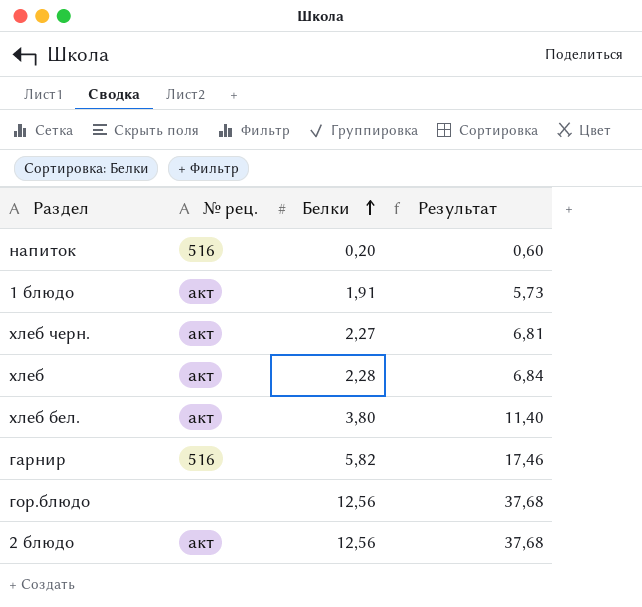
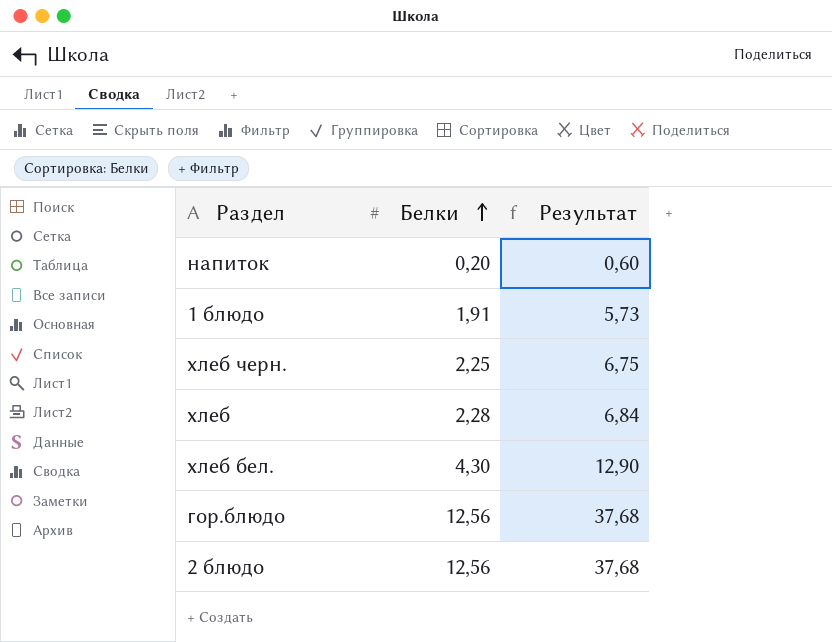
column № рец. | position: 2 -> none
row гарнир: 516 | 5,82 | 17,46 -> none
хлеб черн. | Белки: 2,27 -> 2,25
хлеб черн. | Результат: 6,81 -> 6,75
хлеб бел. | Белки: 3,80 -> 4,30
хлеб бел. | Результат: 11,40 -> 12,90

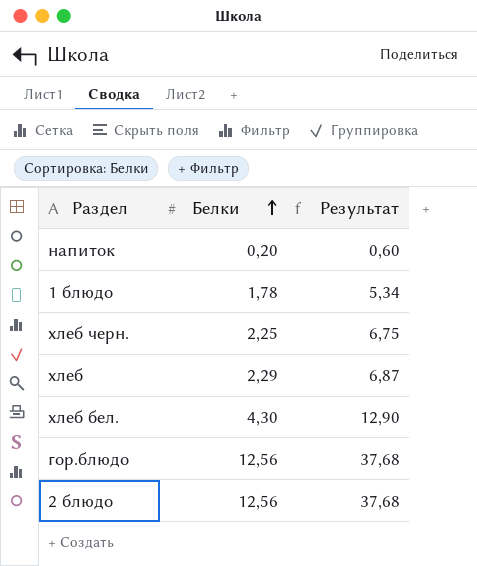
1 блюдо | Белки: 1,91 -> 1,78
1 блюдо | Результат: 5,73 -> 5,34
хлеб | Белки: 2,28 -> 2,29
хлеб | Результат: 6,84 -> 6,87

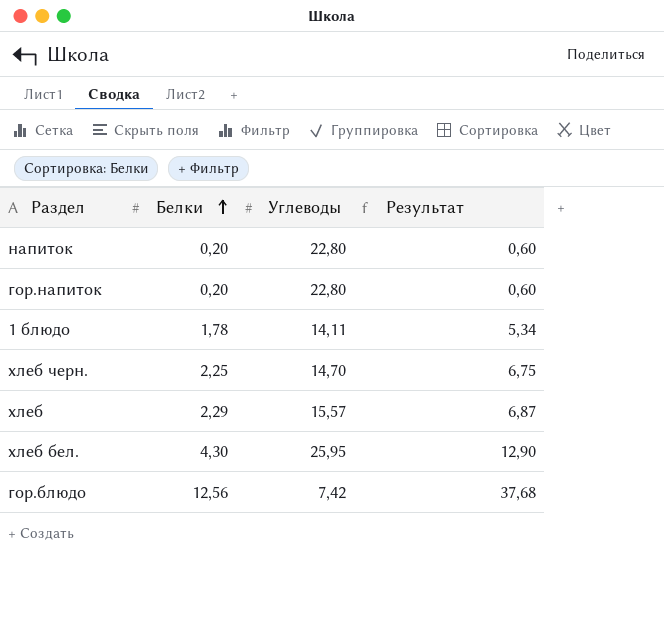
column Углеводы | position: none -> 3
row 2 блюдо: 12,56 | 37,68 -> none
row гор.напиток: none -> 0,20 | 22,80 | 0,60

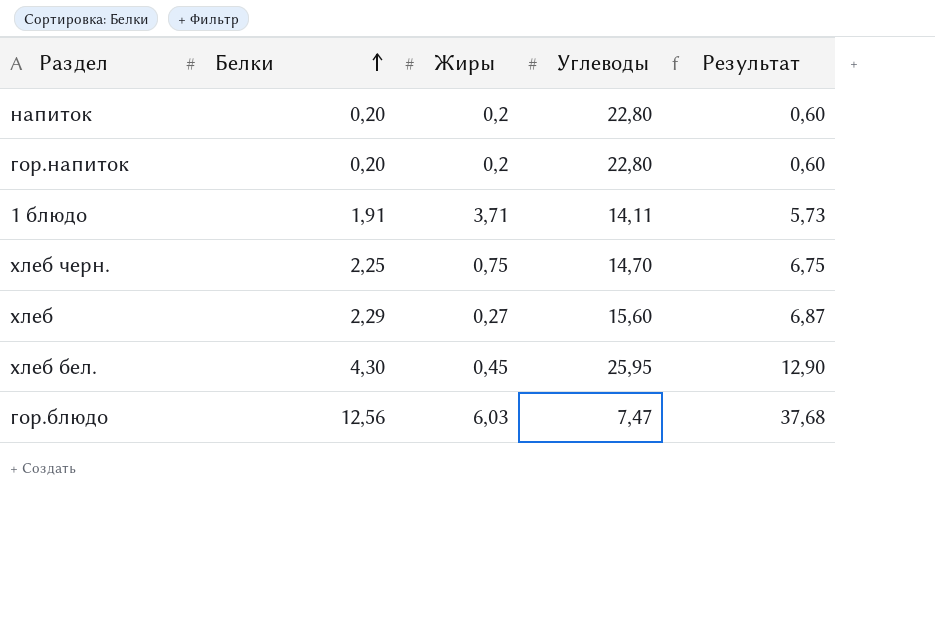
column Жиры | position: none -> 3
1 блюдо | Белки: 1,78 -> 1,91
1 блюдо | Результат: 5,34 -> 5,73
хлеб | Углеводы: 15,57 -> 15,60
гор.блюдо | Углеводы: 7,42 -> 7,47

